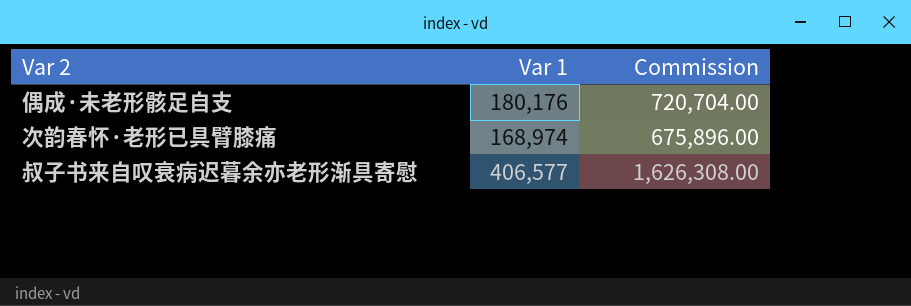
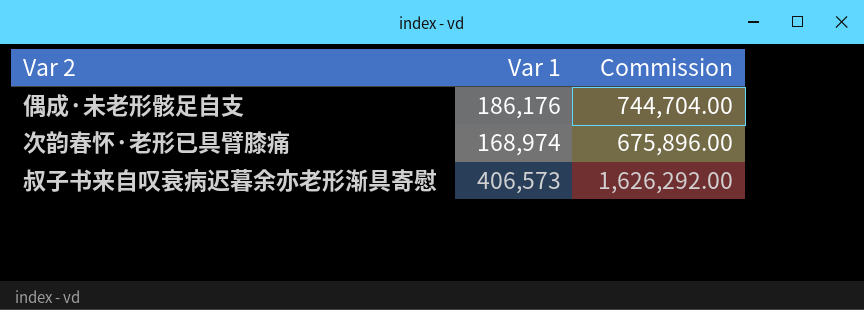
偶成·未老形骸足自支 | Var 1: 180,176 -> 186,176
偶成·未老形骸足自支 | Commission: 720,704.00 -> 744,704.00
叔子书来自叹衰病迟暮余亦老形渐具寄慰 | Var 1: 406,577 -> 406,573
叔子书来自叹衰病迟暮余亦老形渐具寄慰 | Commission: 1,626,308.00 -> 1,626,292.00

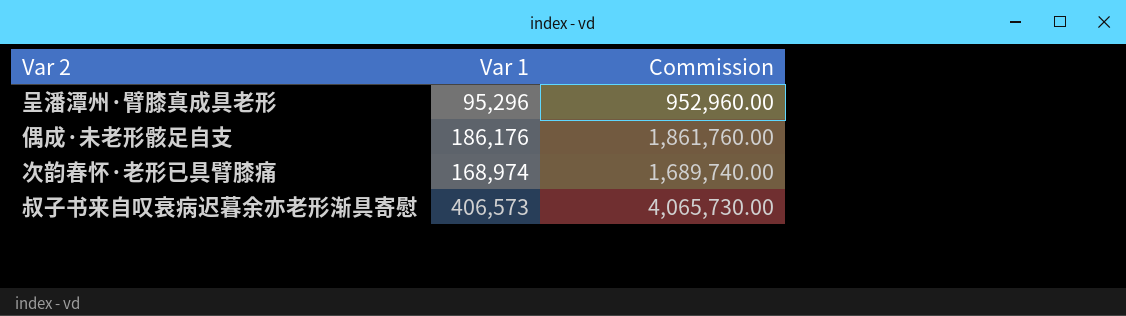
column Commission | formula: [Var 1] * 4 -> [Var 1] * 10
row 呈潘潭州·臂膝真成具老形: none -> 95,296 | 952,960.00

